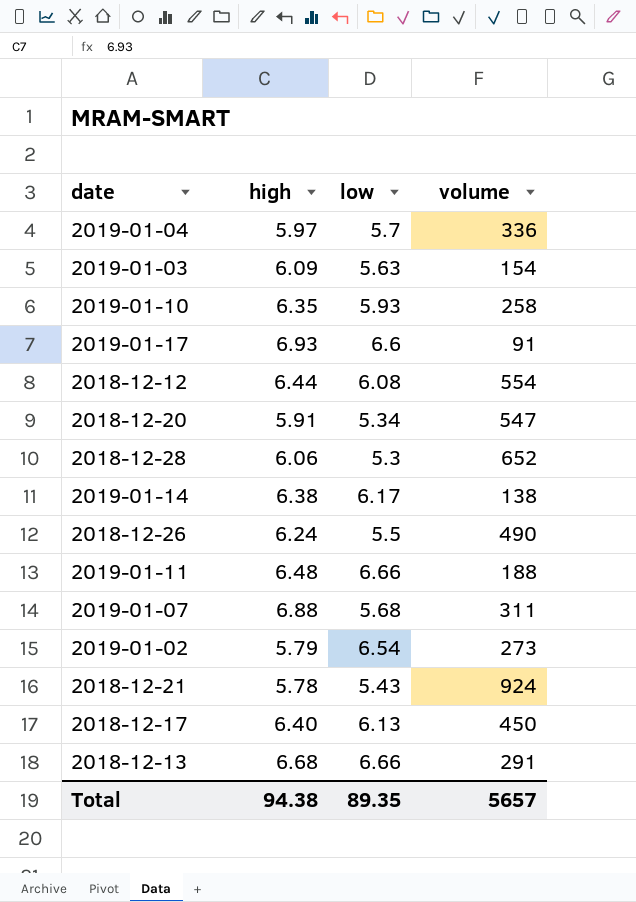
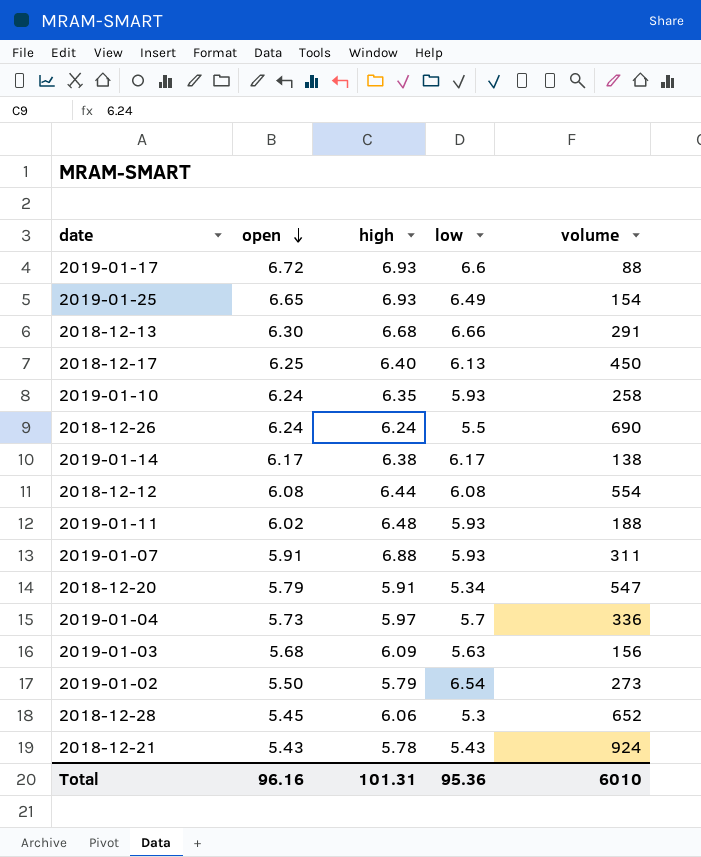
row order: none -> open descending
column open | position: none -> 2
2019-01-17 | volume: 91 -> 88
row 2019-01-25: none -> 6.65 | 6.93 | 6.49 | 154
2018-12-26 | volume: 490 -> 690
2019-01-11 | low: 6.66 -> 5.93
2019-01-07 | low: 5.68 -> 5.93
2019-01-03 | volume: 154 -> 156
Total | high: 94.38 -> 101.31
Total | low: 89.35 -> 95.36
Total | volume: 5657 -> 6010

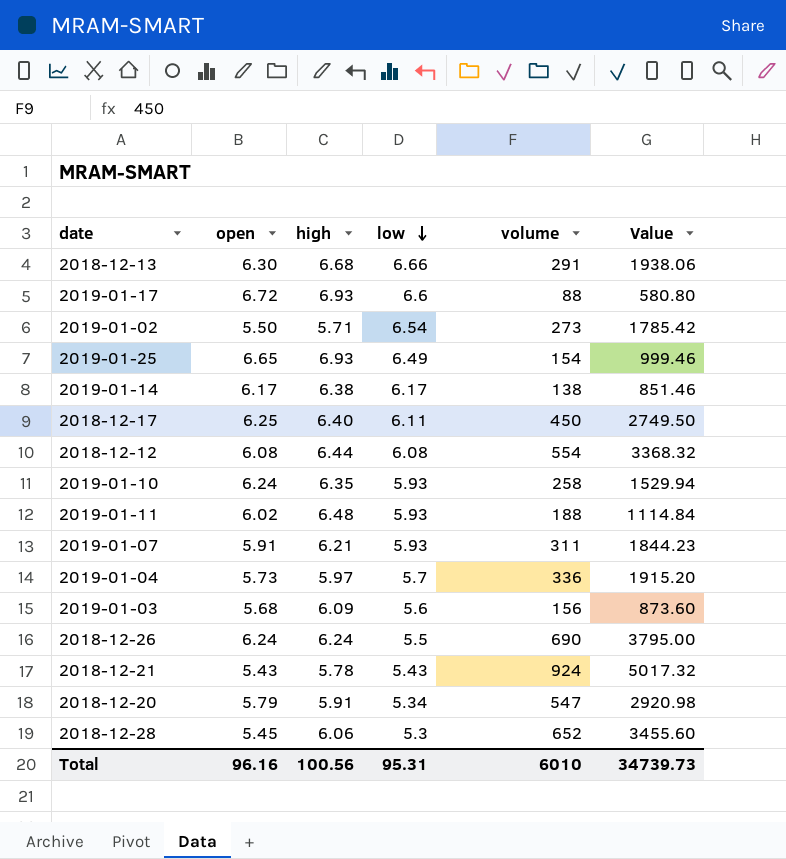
row order: open descending -> low descending
column Value | formula: none -> [low] * [volume]
2019-01-02 | high: 5.79 -> 5.71
2018-12-17 | low: 6.13 -> 6.11
2019-01-07 | high: 6.88 -> 6.21
2019-01-03 | low: 5.63 -> 5.6
Total | high: 101.31 -> 100.56
Total | low: 95.36 -> 95.31

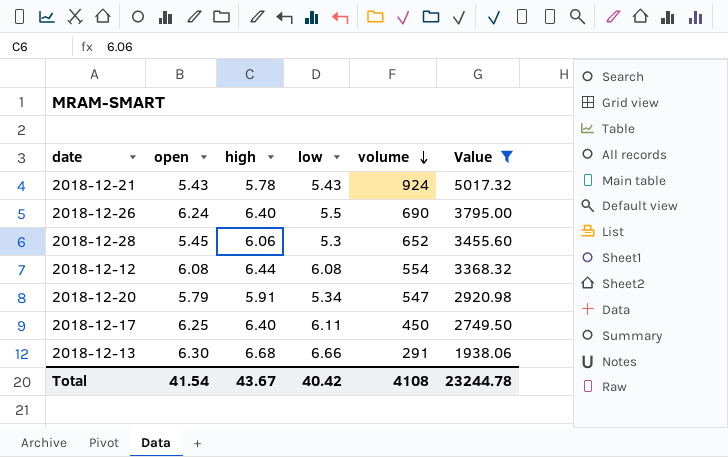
filter: none -> Value >= 1938.06
row order: low descending -> volume descending
2018-12-26 | high: 6.24 -> 6.40
Total | open: 96.16 -> 41.54
Total | high: 100.56 -> 43.67
Total | low: 95.31 -> 40.42
Total | volume: 6010 -> 4108
Total | Value: 34739.73 -> 23244.78

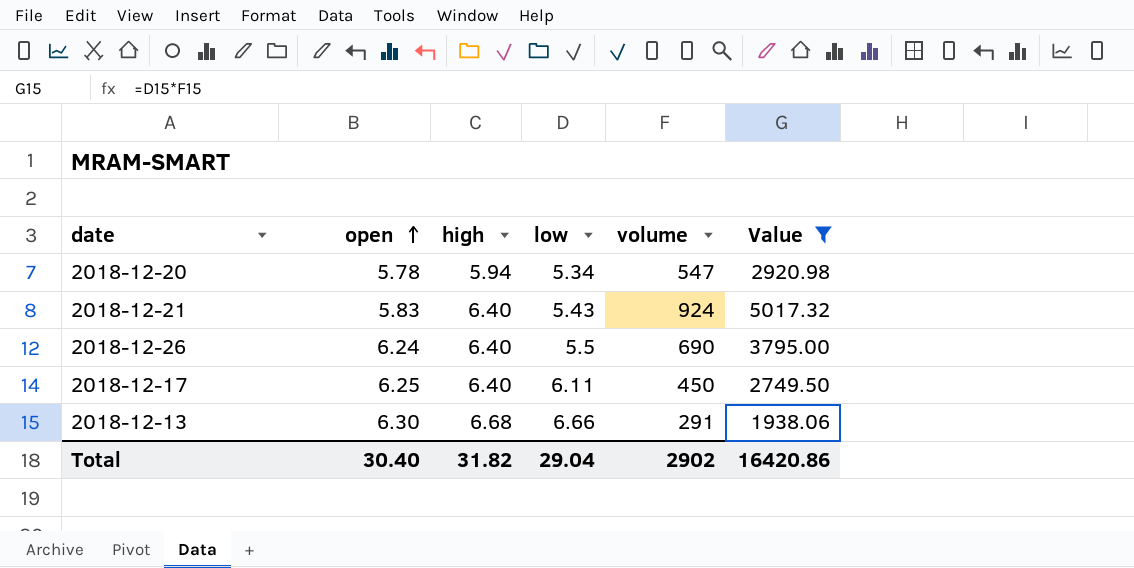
row order: volume descending -> open ascending
row 2018-12-28: 5.45 | 6.06 | 5.3 | 652 | 3455.60 -> none
row 2018-12-12: 6.08 | 6.44 | 6.08 | 554 | 3368.32 -> none
2018-12-20 | open: 5.79 -> 5.78
2018-12-20 | high: 5.91 -> 5.94
2018-12-21 | open: 5.43 -> 5.83
2018-12-21 | high: 5.78 -> 6.40
Total | open: 41.54 -> 30.40
Total | high: 43.67 -> 31.82
Total | low: 40.42 -> 29.04
Total | volume: 4108 -> 2902
Total | Value: 23244.78 -> 16420.86

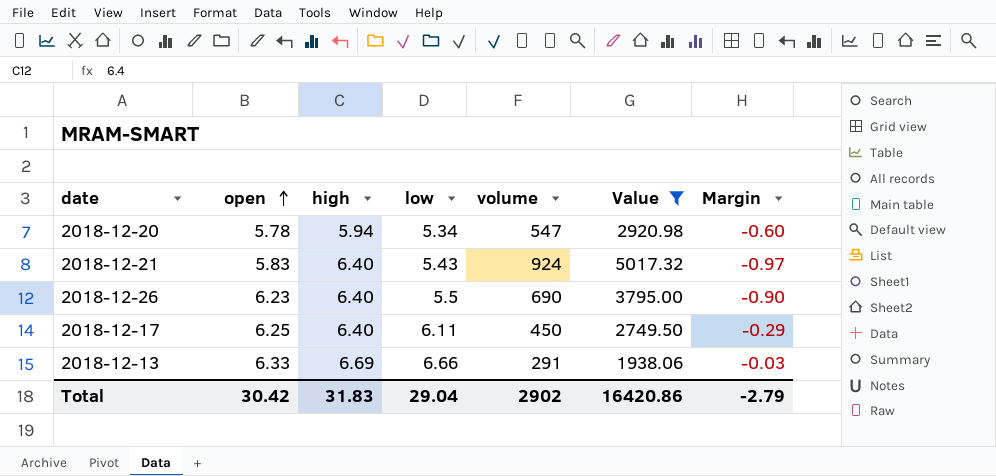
column Margin | formula: none -> [low] - [high]
2018-12-26 | open: 6.24 -> 6.23
2018-12-13 | open: 6.30 -> 6.33
2018-12-13 | high: 6.68 -> 6.69
Total | open: 30.40 -> 30.42
Total | high: 31.82 -> 31.83

